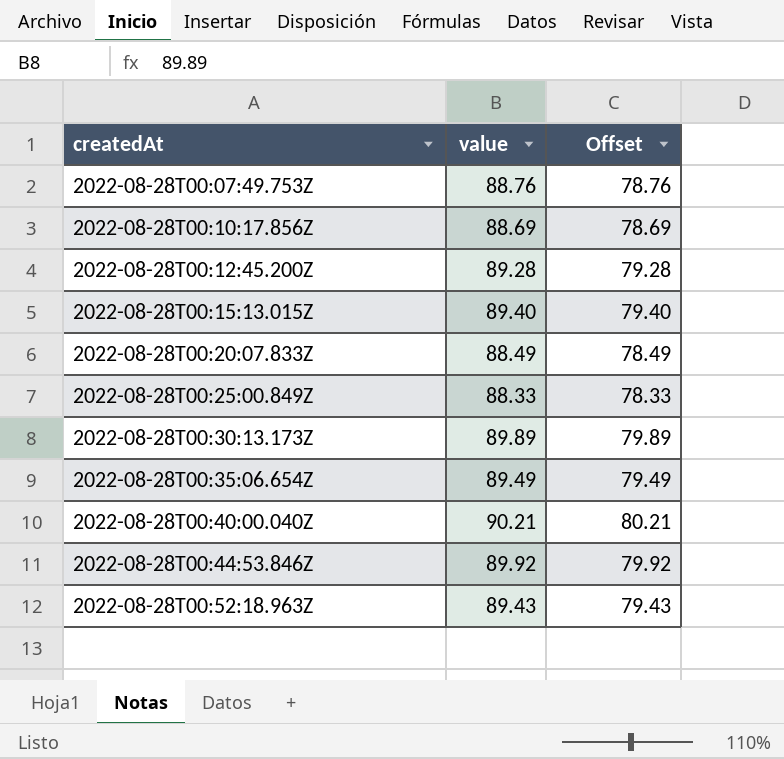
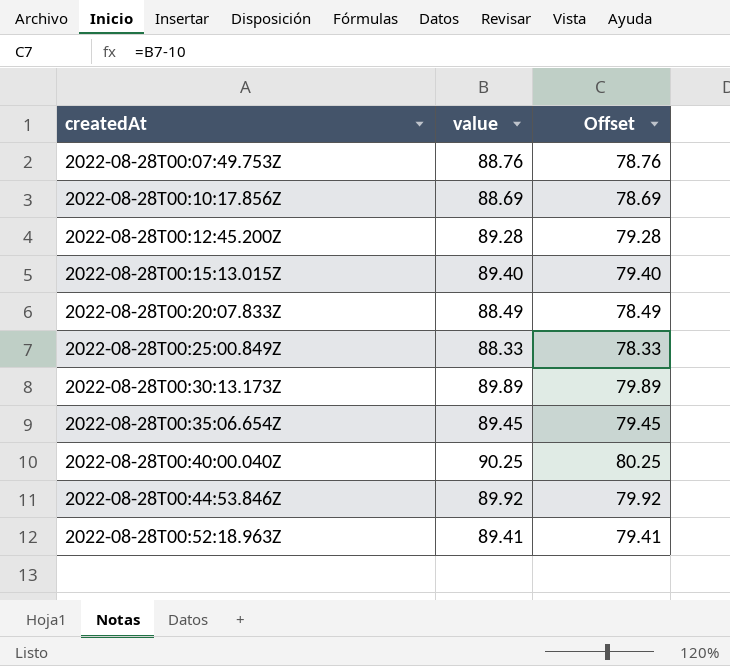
2022-08-28T00:35:06.654Z | value: 89.49 -> 89.45
2022-08-28T00:35:06.654Z | Offset: 79.49 -> 79.45
2022-08-28T00:40:00.040Z | value: 90.21 -> 90.25
2022-08-28T00:40:00.040Z | Offset: 80.21 -> 80.25
2022-08-28T00:52:18.963Z | value: 89.43 -> 89.41
2022-08-28T00:52:18.963Z | Offset: 79.43 -> 79.41

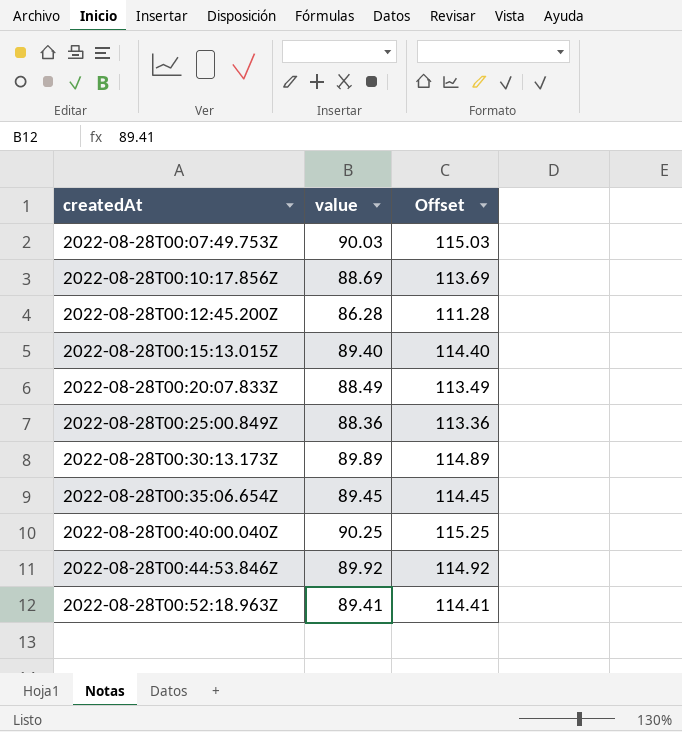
column Offset | formula: [value] - 10 -> [value] + 25
2022-08-28T00:07:49.753Z | value: 88.76 -> 90.03
2022-08-28T00:12:45.200Z | value: 89.28 -> 86.28
2022-08-28T00:25:00.849Z | value: 88.33 -> 88.36

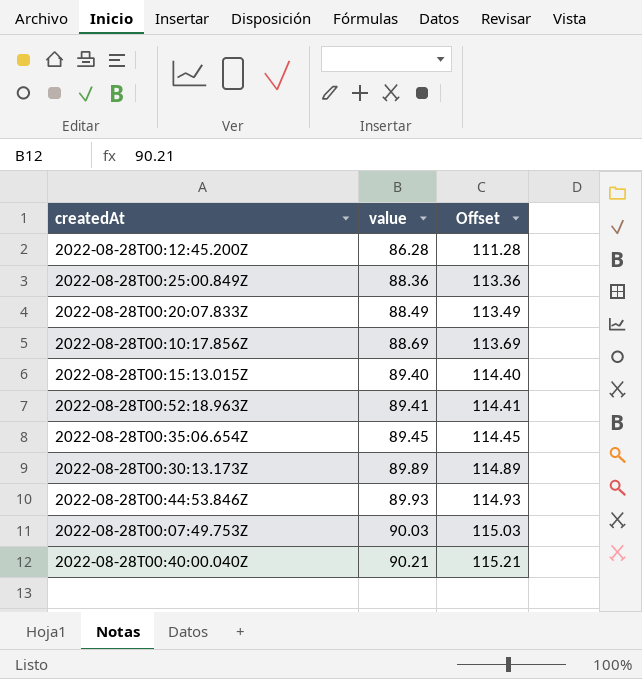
row order: createdAt ascending -> value ascending
2022-08-28T00:44:53.846Z | value: 89.92 -> 89.93
2022-08-28T00:44:53.846Z | Offset: 114.92 -> 114.93
2022-08-28T00:40:00.040Z | value: 90.25 -> 90.21
2022-08-28T00:40:00.040Z | Offset: 115.25 -> 115.21

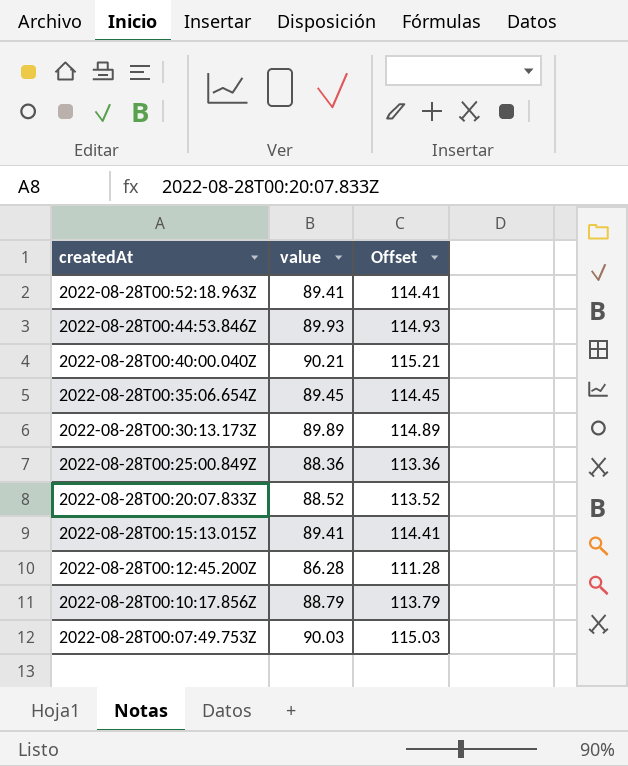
row order: value ascending -> createdAt descending
2022-08-28T00:20:07.833Z | value: 88.49 -> 88.52
2022-08-28T00:20:07.833Z | Offset: 113.49 -> 113.52
2022-08-28T00:15:13.015Z | value: 89.40 -> 89.41
2022-08-28T00:15:13.015Z | Offset: 114.40 -> 114.41
2022-08-28T00:10:17.856Z | value: 88.69 -> 88.79
2022-08-28T00:10:17.856Z | Offset: 113.69 -> 113.79

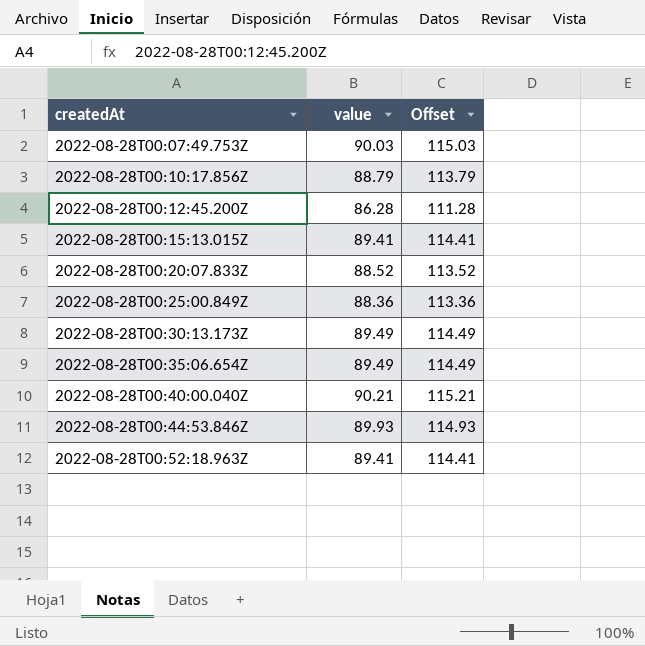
row order: createdAt descending -> createdAt ascending
2022-08-28T00:30:13.173Z | value: 89.89 -> 89.49
2022-08-28T00:30:13.173Z | Offset: 114.89 -> 114.49
2022-08-28T00:35:06.654Z | value: 89.45 -> 89.49
2022-08-28T00:35:06.654Z | Offset: 114.45 -> 114.49

